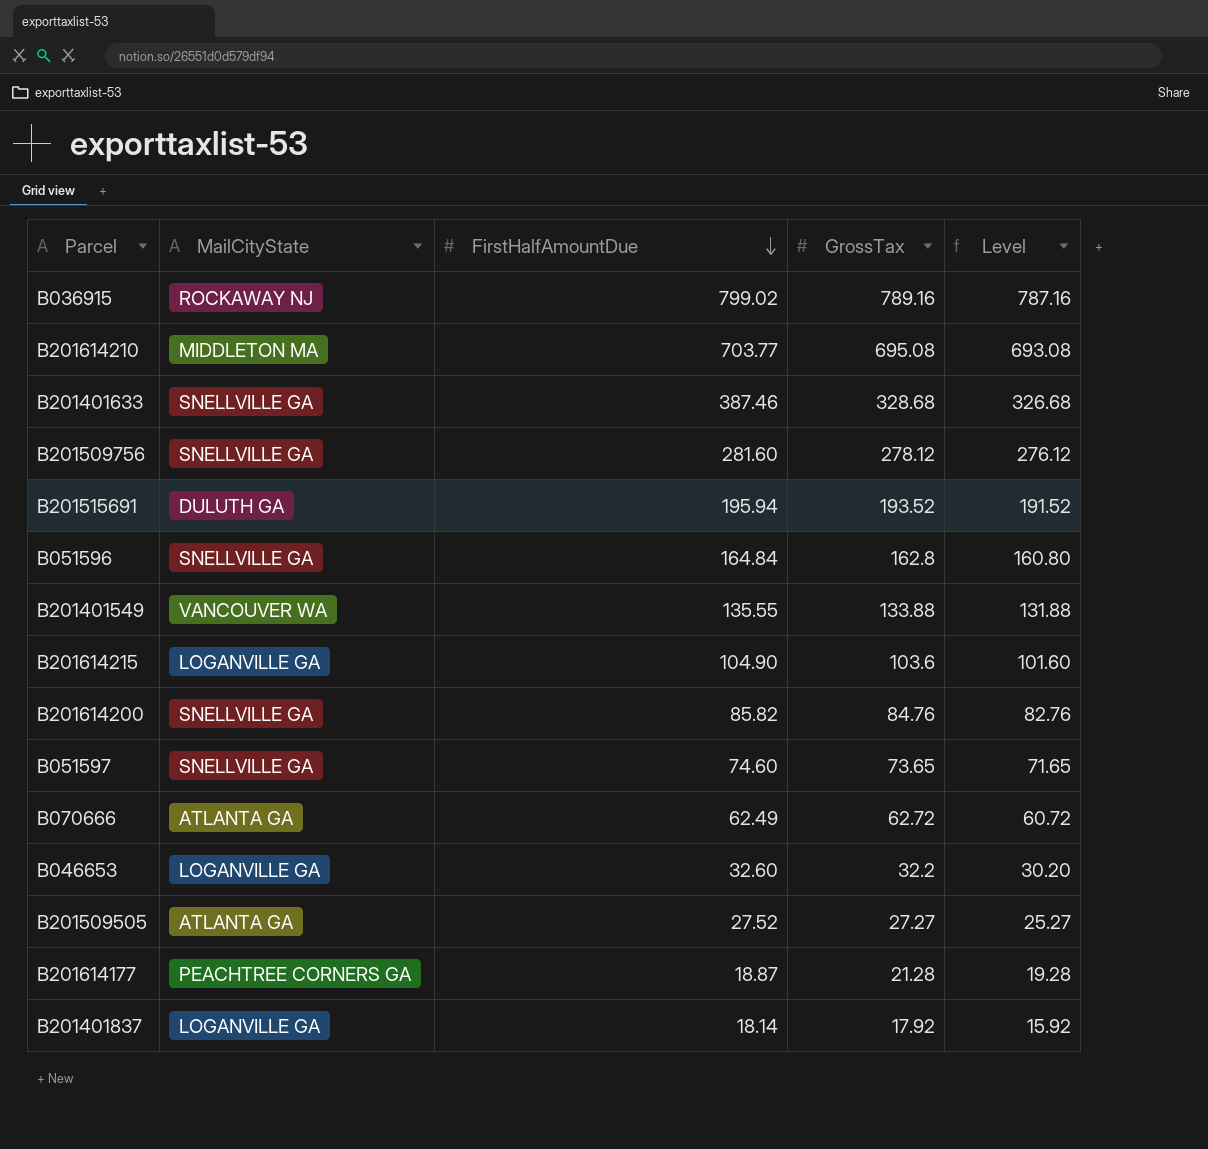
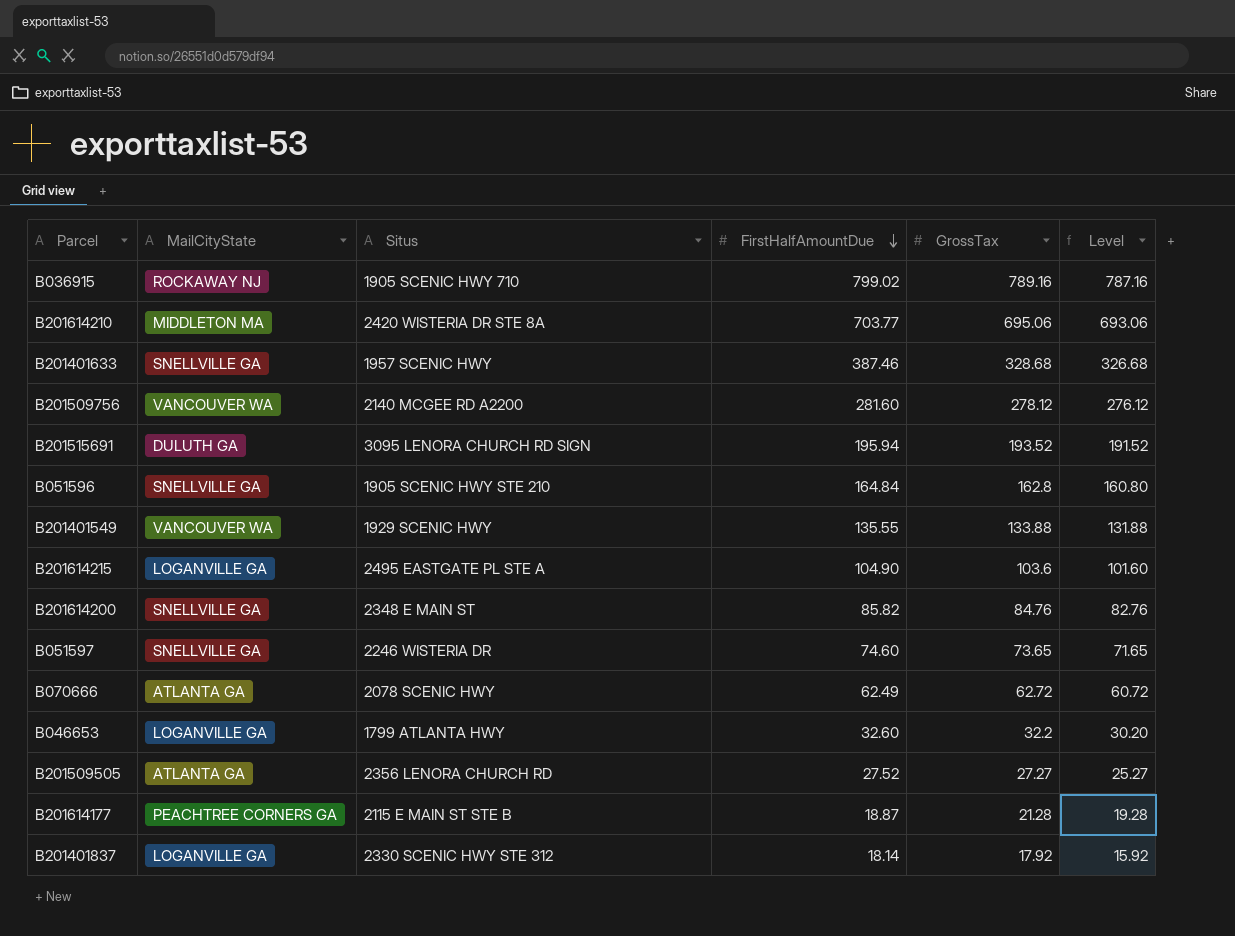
column Situs | position: none -> 3
B201614210 | GrossTax: 695.08 -> 695.06
B201614210 | Level: 693.08 -> 693.06
B201509756 | MailCityState: SNELLVILLE GA -> VANCOUVER WA

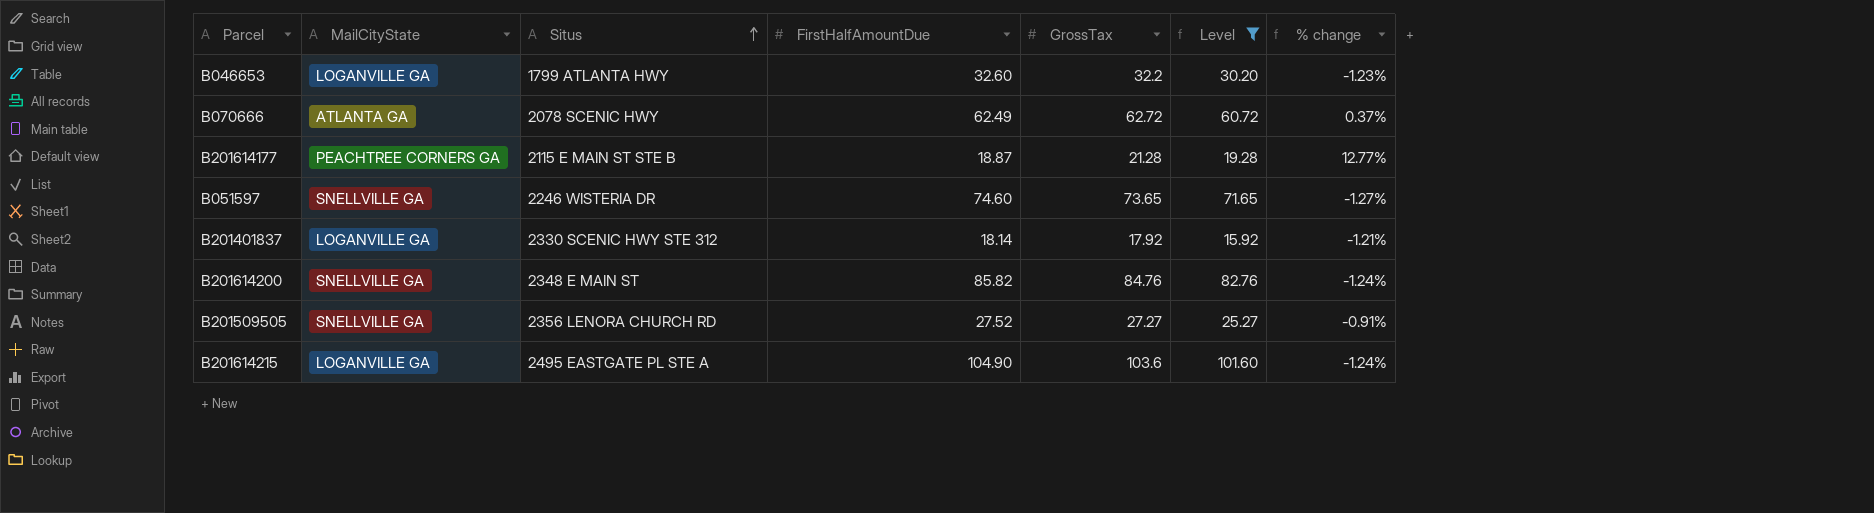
filter: none -> Level <= 101.60
row order: FirstHalfAmountDue descending -> Situs ascending
column % change | formula: none -> ([GrossTax] - [FirstHalfAmountDue]) / [FirstHalfAmountDue]
B201509505 | MailCityState: ATLANTA GA -> SNELLVILLE GA

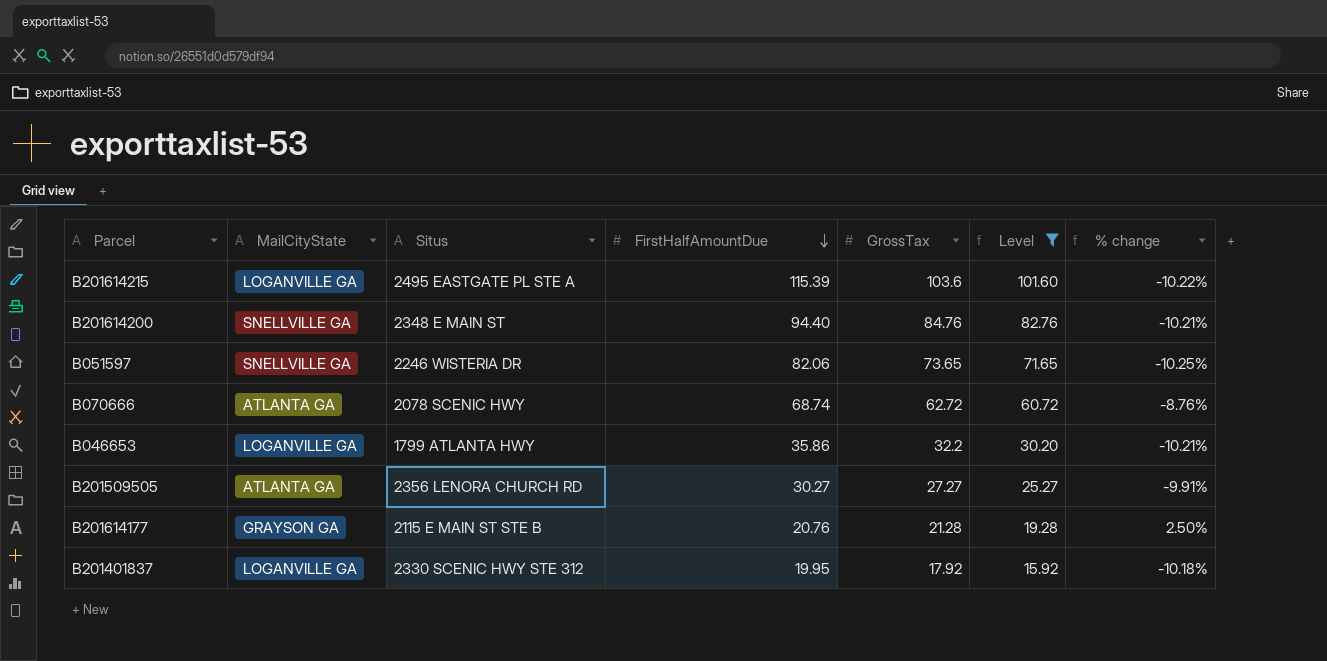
row order: Situs ascending -> FirstHalfAmountDue descending
B201614215 | FirstHalfAmountDue: 104.90 -> 115.39
B201614215 | % change: -1.24% -> -10.22%
B201614200 | FirstHalfAmountDue: 85.82 -> 94.40
B201614200 | % change: -1.24% -> -10.21%
B051597 | FirstHalfAmountDue: 74.60 -> 82.06
B051597 | % change: -1.27% -> -10.25%
B070666 | FirstHalfAmountDue: 62.49 -> 68.74
B070666 | % change: 0.37% -> -8.76%
B046653 | FirstHalfAmountDue: 32.60 -> 35.86
B046653 | % change: -1.23% -> -10.21%
B201509505 | MailCityState: SNELLVILLE GA -> ATLANTA GA
B201509505 | FirstHalfAmountDue: 27.52 -> 30.27
B201509505 | % change: -0.91% -> -9.91%
B201614177 | MailCityState: PEACHTREE CORNERS GA -> GRAYSON GA
B201614177 | FirstHalfAmountDue: 18.87 -> 20.76
B201614177 | % change: 12.77% -> 2.50%
B201401837 | FirstHalfAmountDue: 18.14 -> 19.95
B201401837 | % change: -1.21% -> -10.18%

